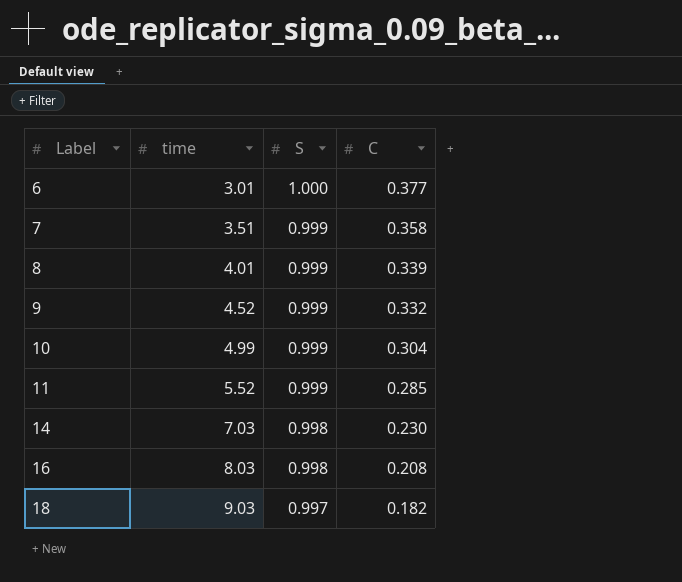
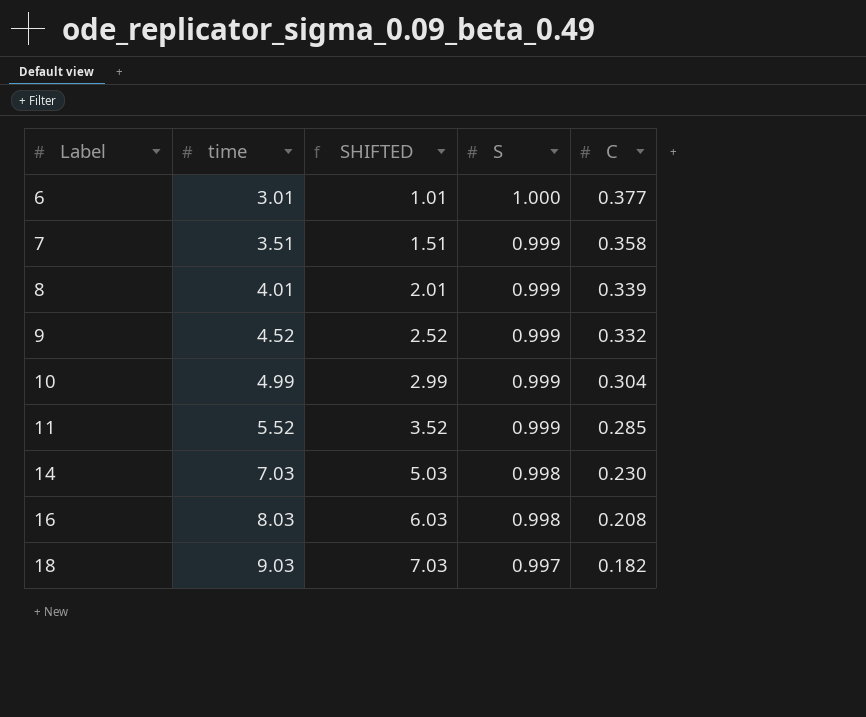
column SHIFTED | formula: none -> [time] - 2

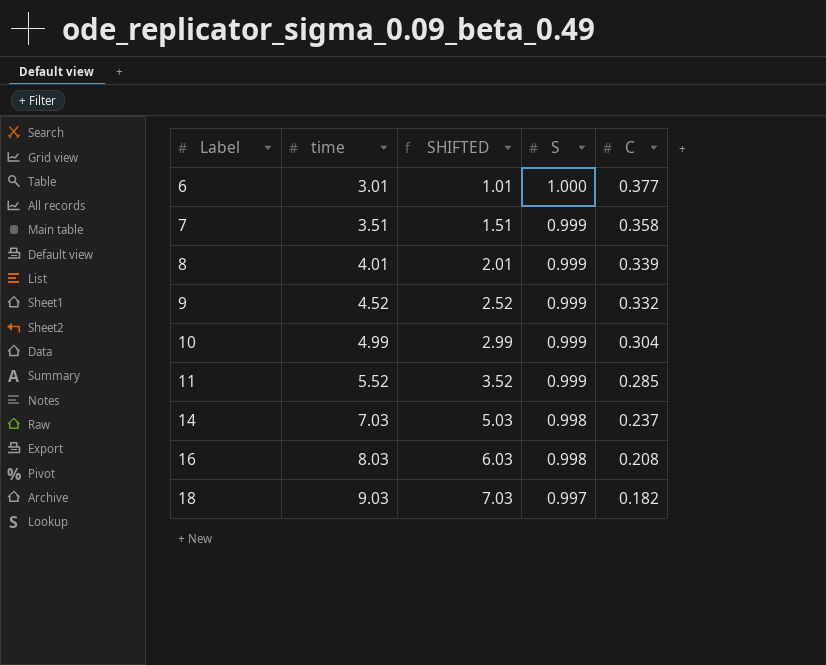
14 | C: 0.230 -> 0.237

